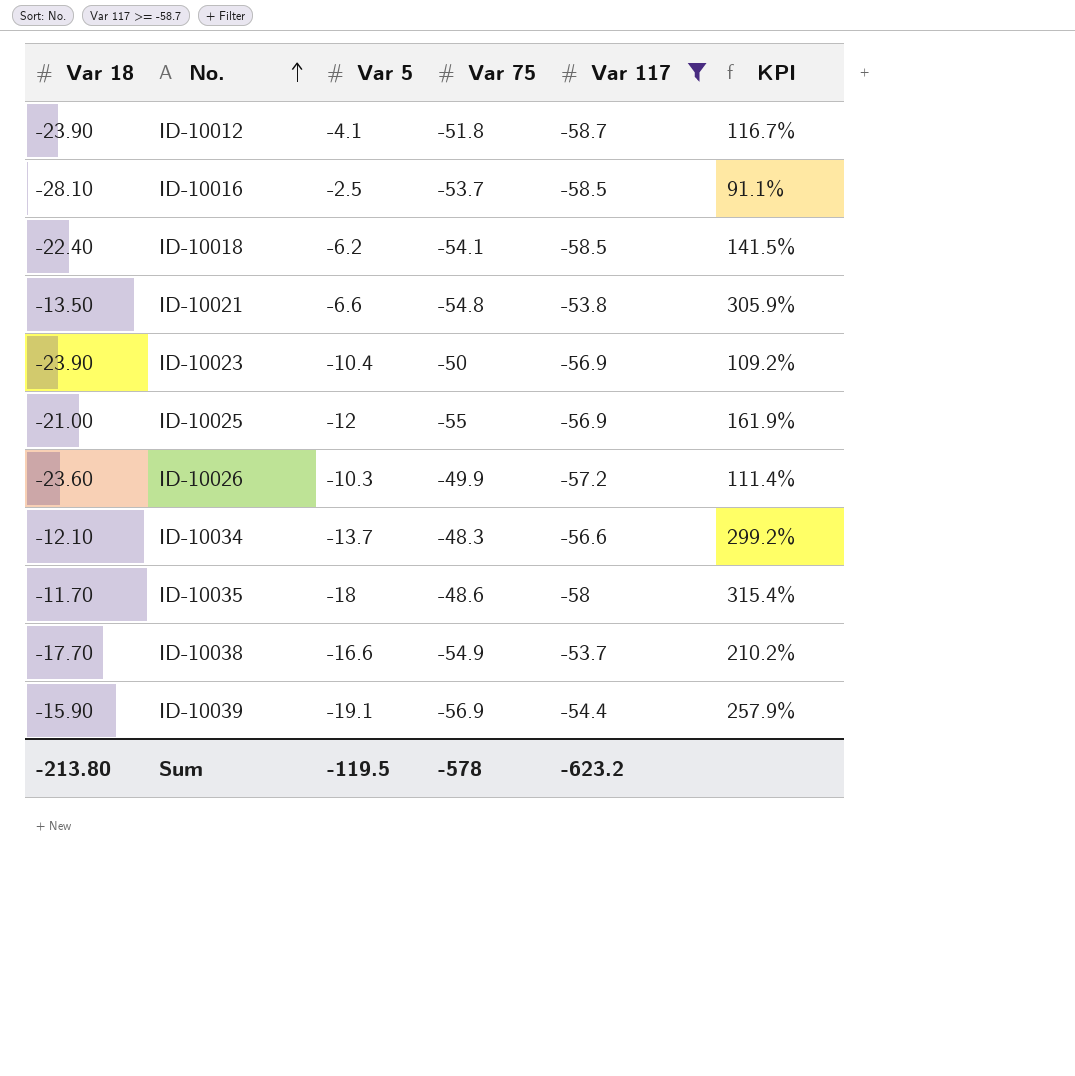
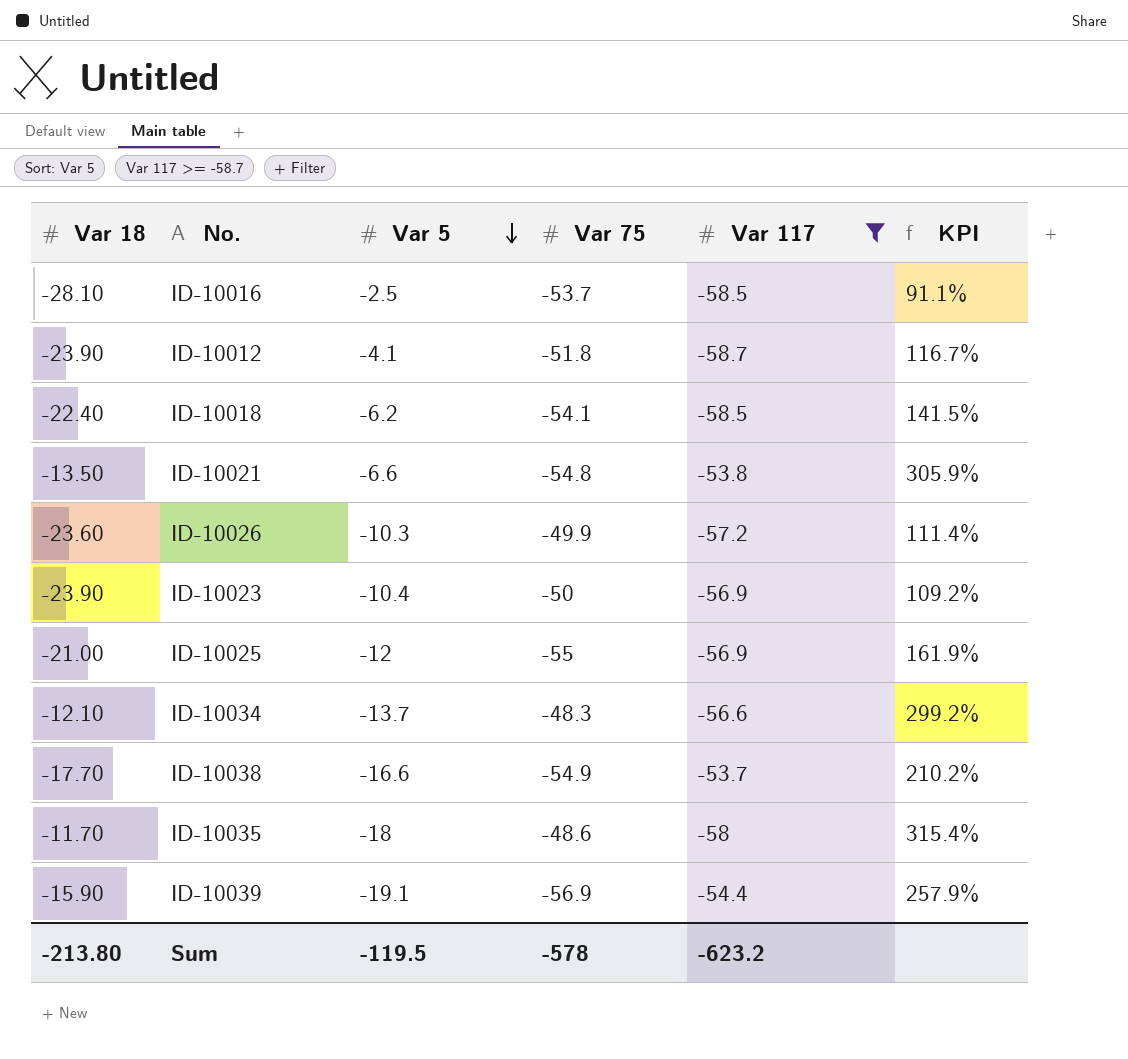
row order: No. ascending -> Var 5 descending

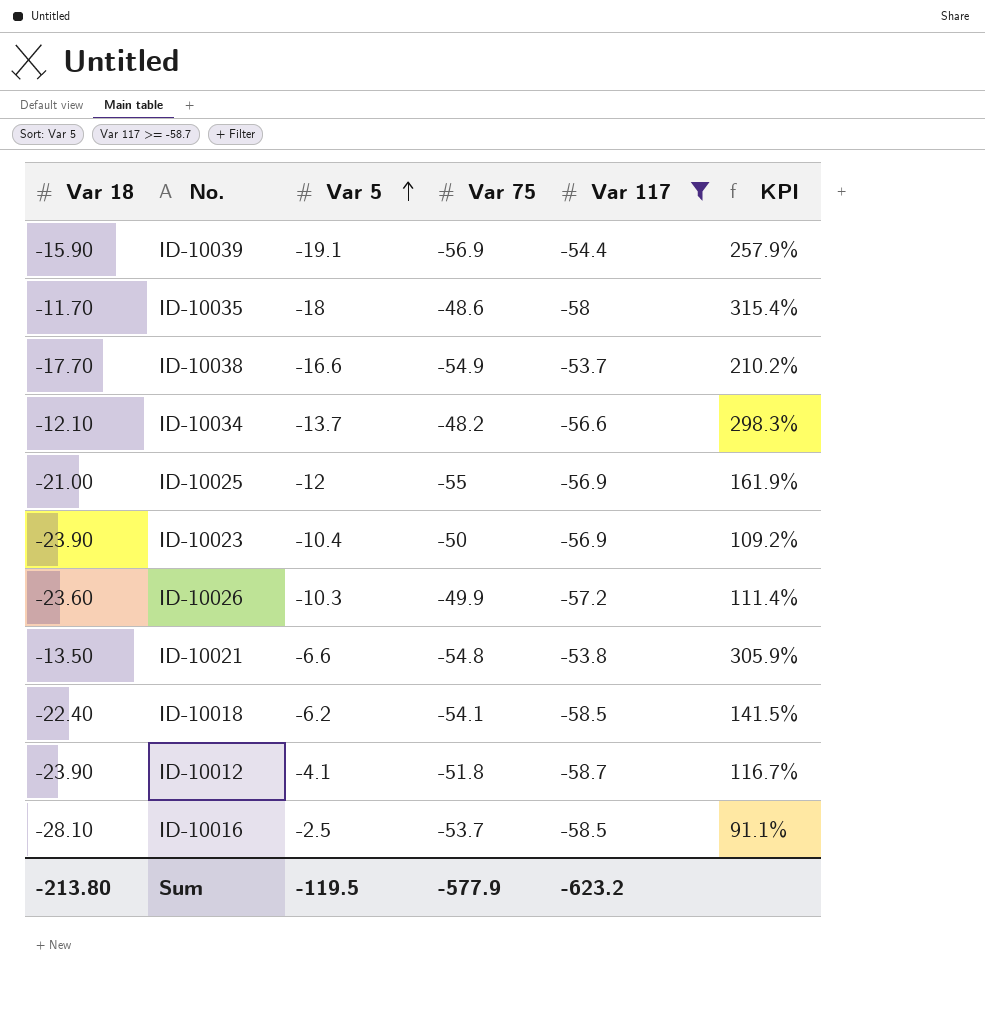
row order: Var 5 descending -> Var 5 ascending
ID-10034 | Var 75: -48.3 -> -48.2
ID-10034 | KPI: 299.2% -> 298.3%
Sum | Var 75: -578 -> -577.9

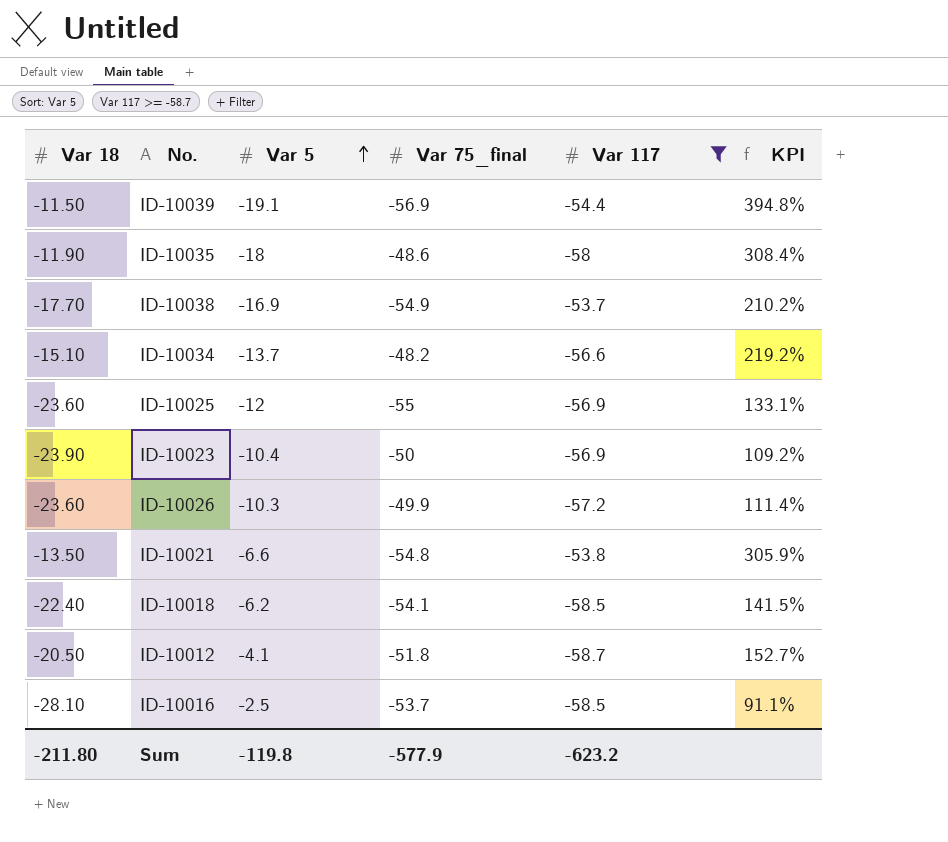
column name: Var 75 -> Var 75_final
ID-10039 | Var 18: -15.90 -> -11.50
ID-10039 | KPI: 257.9% -> 394.8%
ID-10035 | Var 18: -11.70 -> -11.90
ID-10035 | KPI: 315.4% -> 308.4%
ID-10038 | Var 5: -16.6 -> -16.9
ID-10034 | Var 18: -12.10 -> -15.10
ID-10034 | KPI: 298.3% -> 219.2%
ID-10025 | Var 18: -21.00 -> -23.60
ID-10025 | KPI: 161.9% -> 133.1%
ID-10012 | Var 18: -23.90 -> -20.50
ID-10012 | KPI: 116.7% -> 152.7%
Sum | Var 18: -213.80 -> -211.80
Sum | Var 5: -119.5 -> -119.8

